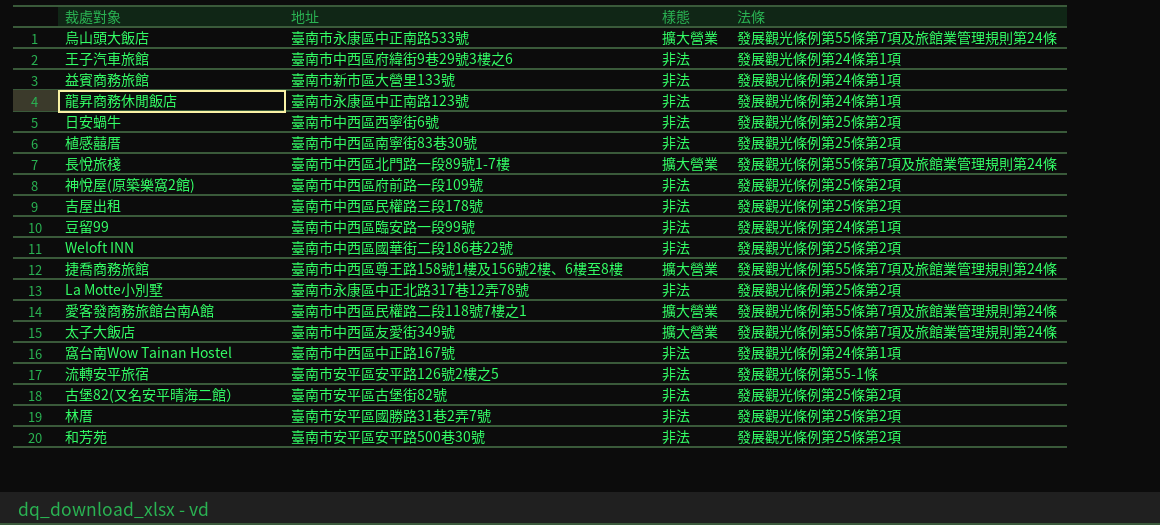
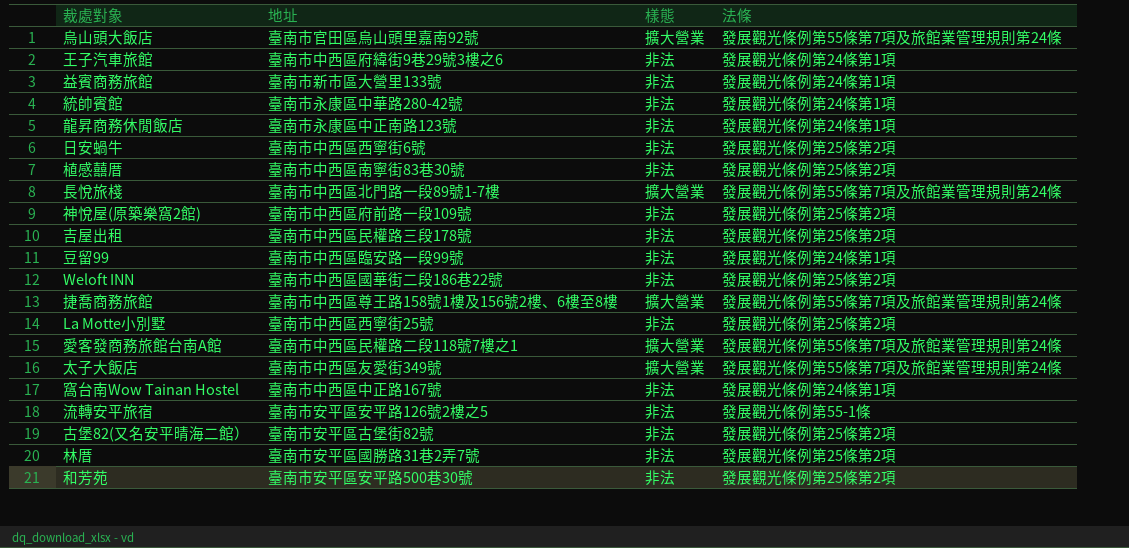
烏山頭大飯店 | 地址: 臺南市永康區中正南路533號 -> 臺南市官田區烏山頭里嘉南92號
row 統帥賓館: none -> 臺南市永康區中華路280-42號 | 非法 | 發展觀光條例第24條第1項
La Motte小別墅 | 地址: 臺南市永康區中正北路317巷12弄78號 -> 臺南市中西區西寧街25號

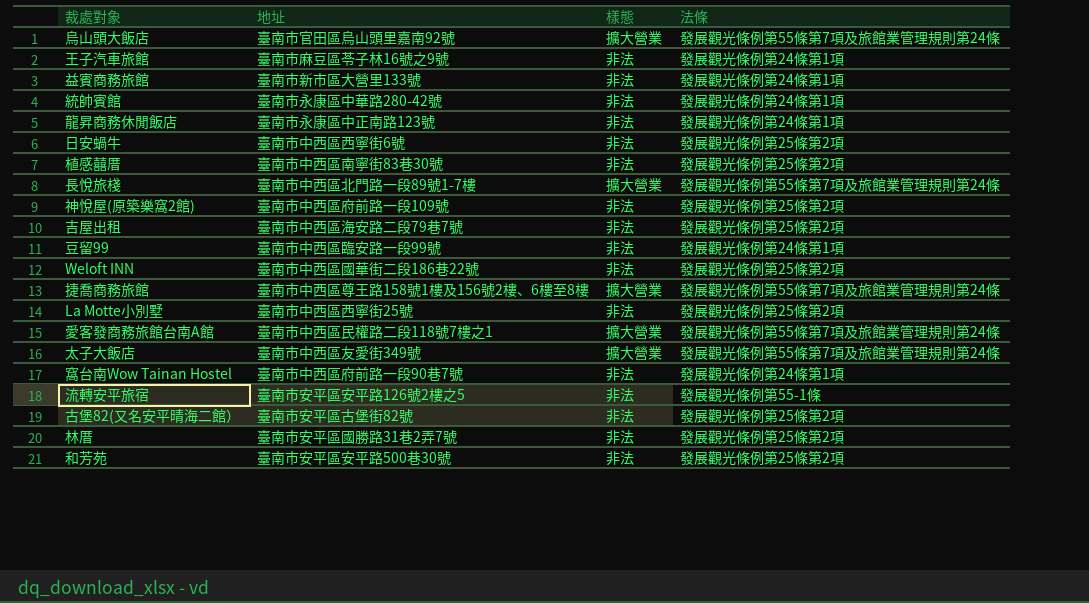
王子汽車旅館 | 地址: 臺南市中西區府緯街9巷29號3樓之6 -> 臺南市麻豆區苓子林16號之9號
吉屋出租 | 地址: 臺南市中西區民權路三段178號 -> 臺南市中西區海安路二段79巷7號
窩台南Wow Tainan Hostel | 地址: 臺南市中西區中正路167號 -> 臺南市中西區府前路一段90巷7號

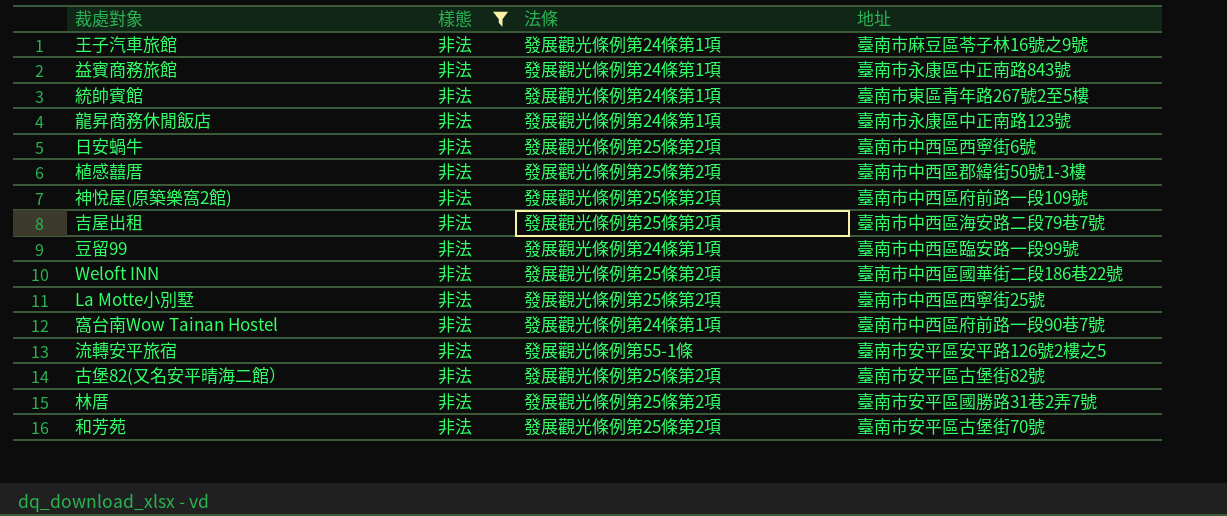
filter: none -> 樣態 = 非法
column 地址 | position: 2 -> 4
益賓商務旅館 | 地址: 臺南市新市區大營里133號 -> 臺南市永康區中正南路843號
統帥賓館 | 地址: 臺南市永康區中華路280-42號 -> 臺南市東區青年路267號2至5樓
植感囍厝 | 地址: 臺南市中西區南寧街83巷30號 -> 臺南市中西區郡緯街50號1-3樓
和芳苑 | 地址: 臺南市安平區安平路500巷30號 -> 臺南市安平區古堡街70號

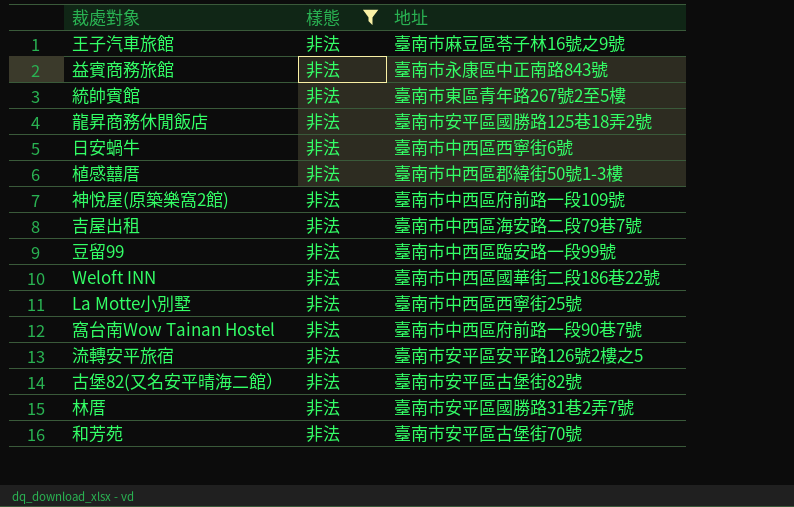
column 法條 | position: 3 -> none
龍昇商務休閒飯店 | 地址: 臺南市永康區中正南路123號 -> 臺南市安平區國勝路125巷18弄2號

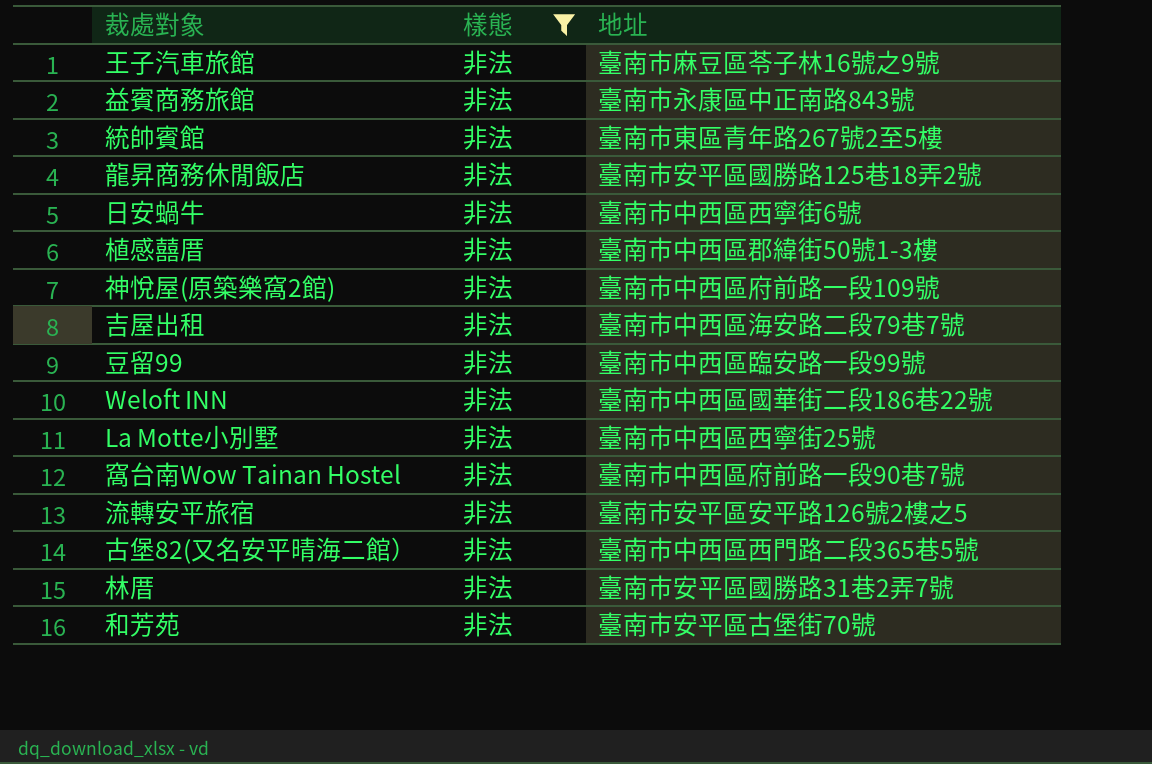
古堡82(又名安平晴海二館） | 地址: 臺南市安平區古堡街82號 -> 臺南市中西區西門路二段365巷5號

